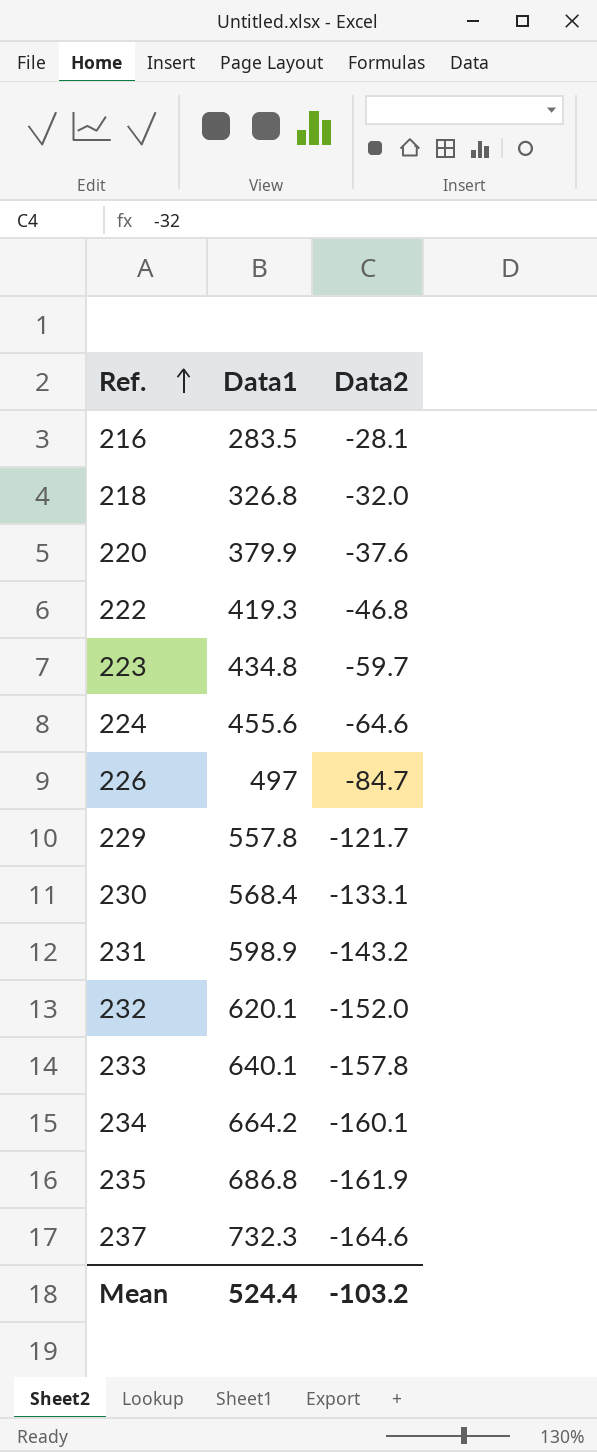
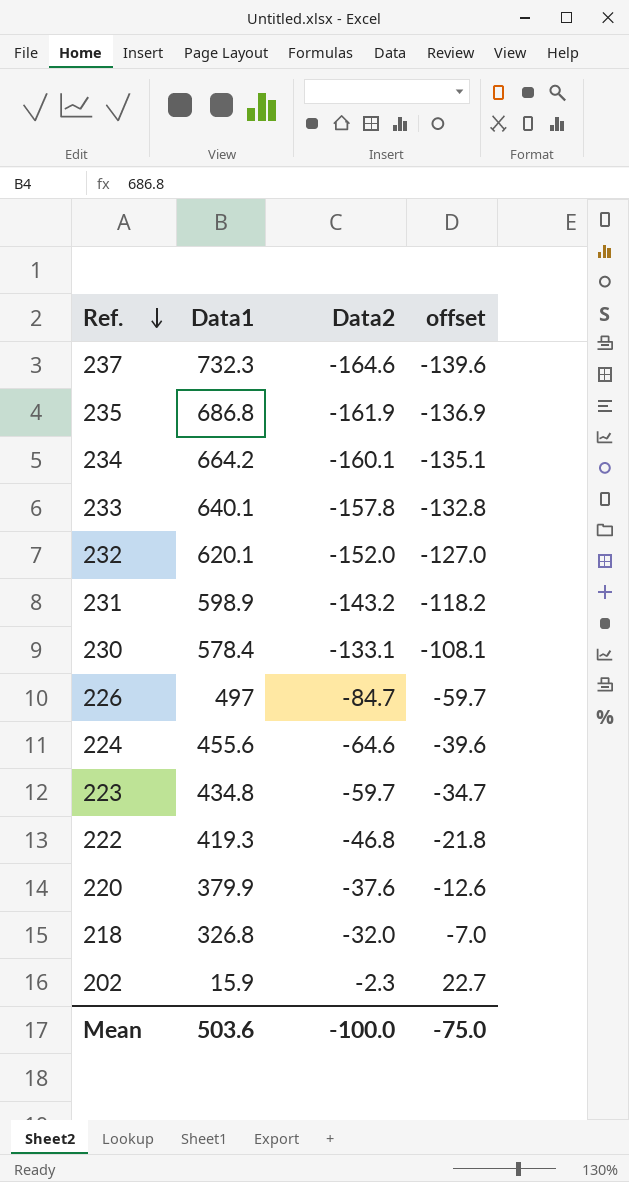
row order: Ref. ascending -> Ref. descending
column offset | formula: none -> [Data2] + 25
row 216: 283.5 | -28.1 -> none
row 229: 557.8 | -121.7 -> none
230 | Data1: 568.4 -> 578.4
row 202: none -> 15.9 | -2.3 | 22.7
Mean | Data1: 524.4 -> 503.6
Mean | Data2: -103.2 -> -100.0

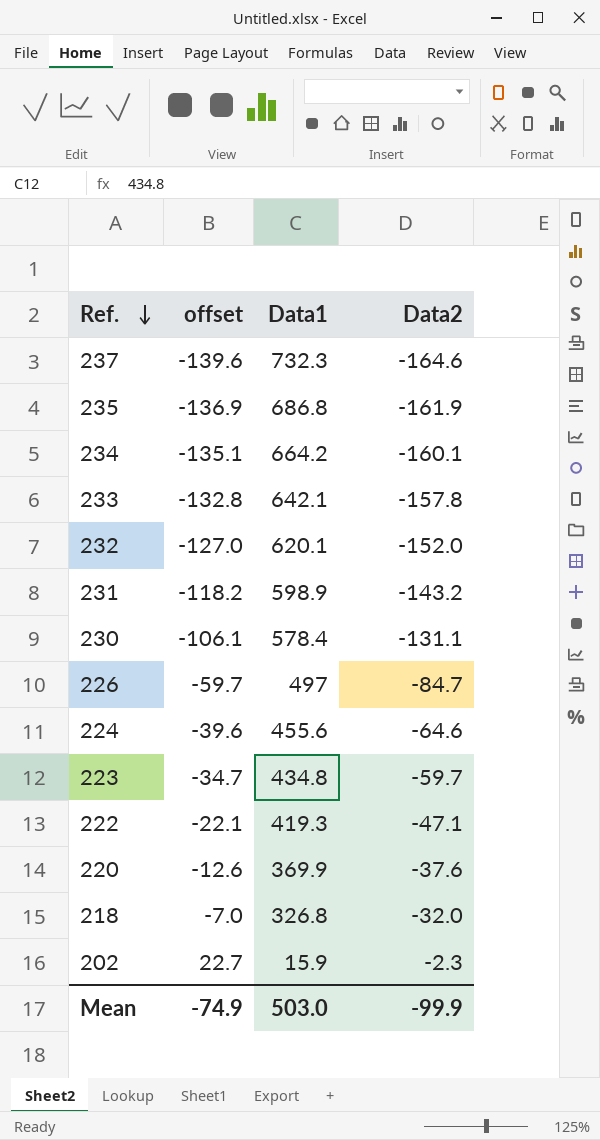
column offset | position: 4 -> 2
233 | Data1: 640.1 -> 642.1
230 | offset: -108.1 -> -106.1
230 | Data2: -133.1 -> -131.1
222 | offset: -21.8 -> -22.1
222 | Data2: -46.8 -> -47.1
220 | Data1: 379.9 -> 369.9
Mean | offset: -75.0 -> -74.9
Mean | Data1: 503.6 -> 503.0
Mean | Data2: -100.0 -> -99.9

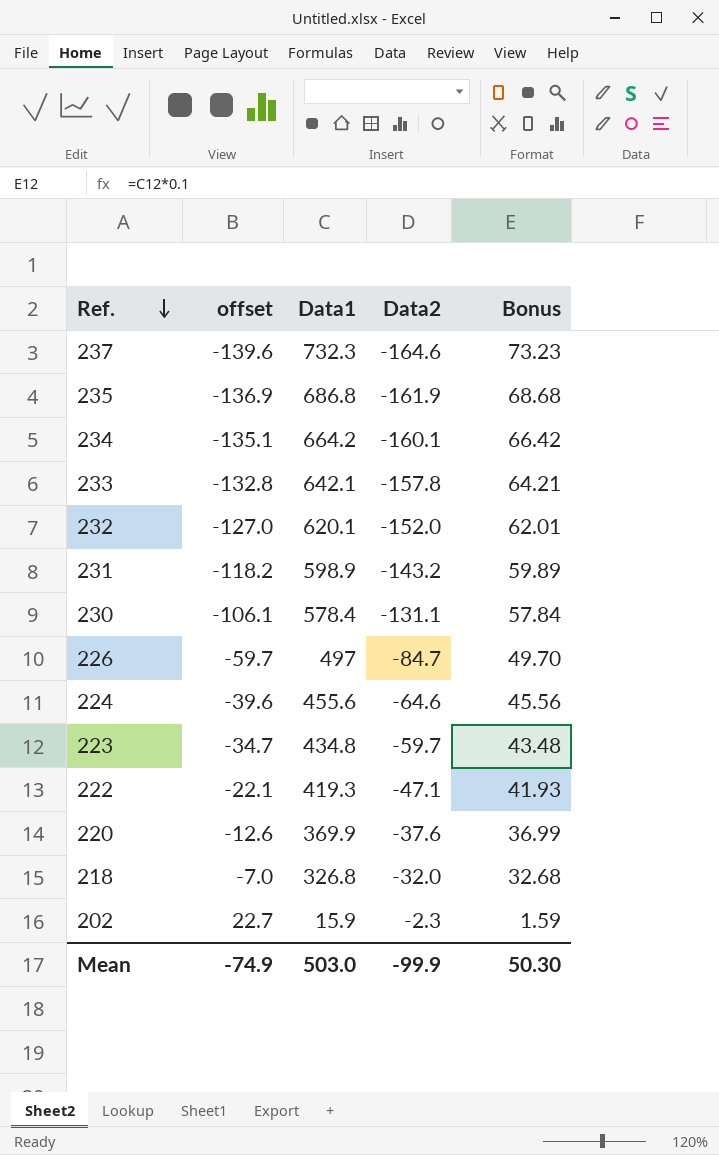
column Bonus | formula: none -> [Data1] * 0.1

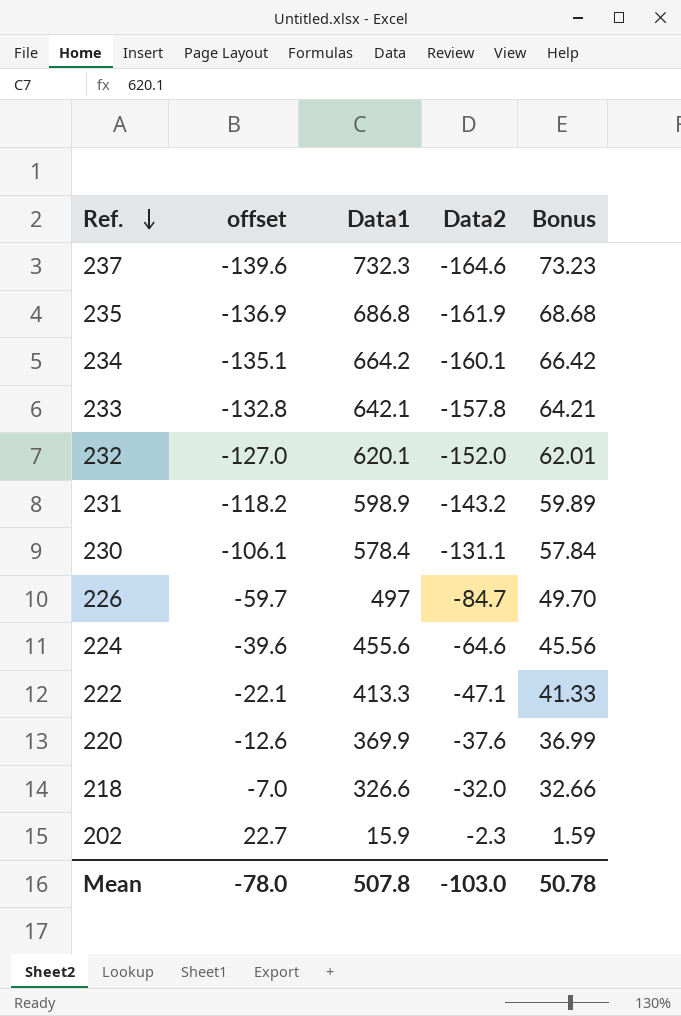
row 223: -34.7 | 434.8 | -59.7 | 43.48 -> none
222 | Data1: 419.3 -> 413.3
222 | Bonus: 41.93 -> 41.33
218 | Data1: 326.8 -> 326.6
218 | Bonus: 32.68 -> 32.66
Mean | offset: -74.9 -> -78.0
Mean | Data1: 503.0 -> 507.8
Mean | Data2: -99.9 -> -103.0
Mean | Bonus: 50.30 -> 50.78

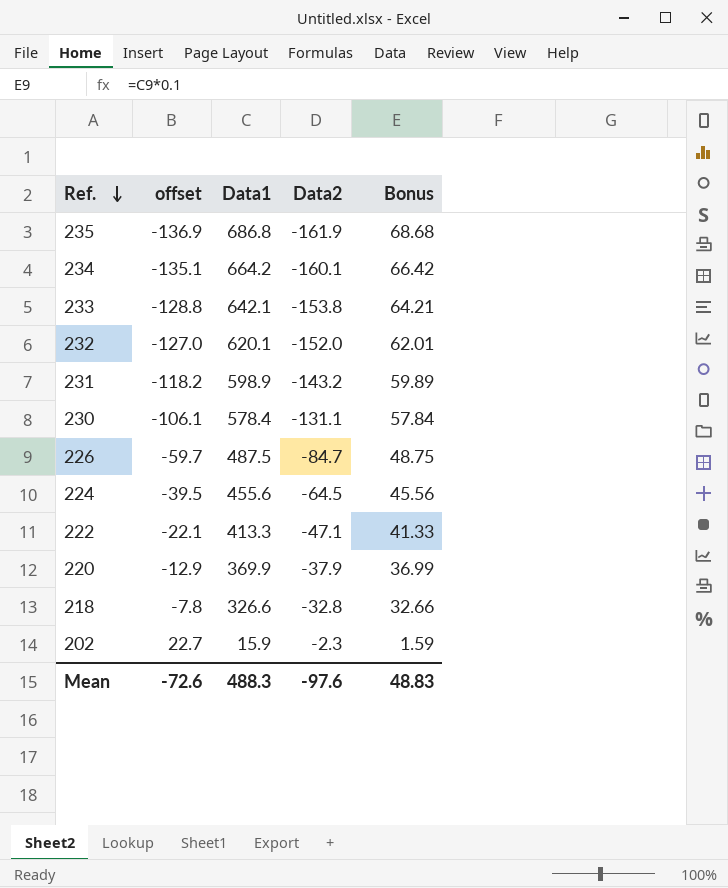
row 237: -139.6 | 732.3 | -164.6 | 73.23 -> none
233 | offset: -132.8 -> -128.8
233 | Data2: -157.8 -> -153.8
226 | Data1: 497 -> 487.5
226 | Bonus: 49.70 -> 48.75
224 | offset: -39.6 -> -39.5
224 | Data2: -64.6 -> -64.5
220 | offset: -12.6 -> -12.9
220 | Data2: -37.6 -> -37.9
218 | offset: -7.0 -> -7.8
218 | Data2: -32.0 -> -32.8
Mean | offset: -78.0 -> -72.6
Mean | Data1: 507.8 -> 488.3
Mean | Data2: -103.0 -> -97.6
Mean | Bonus: 50.78 -> 48.83

